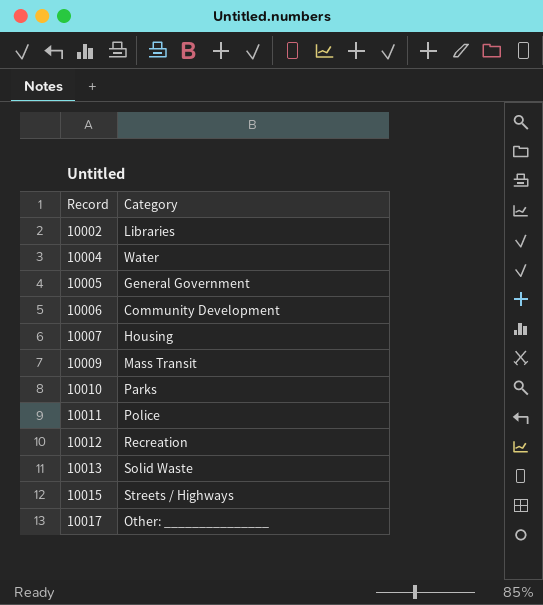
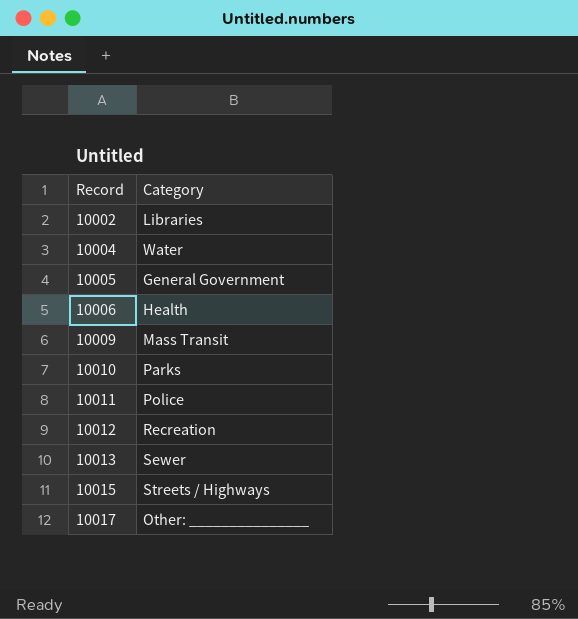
row 10007: Housing -> none
10006 | Category: Community Development -> Health
10013 | Category: Solid Waste -> Sewer

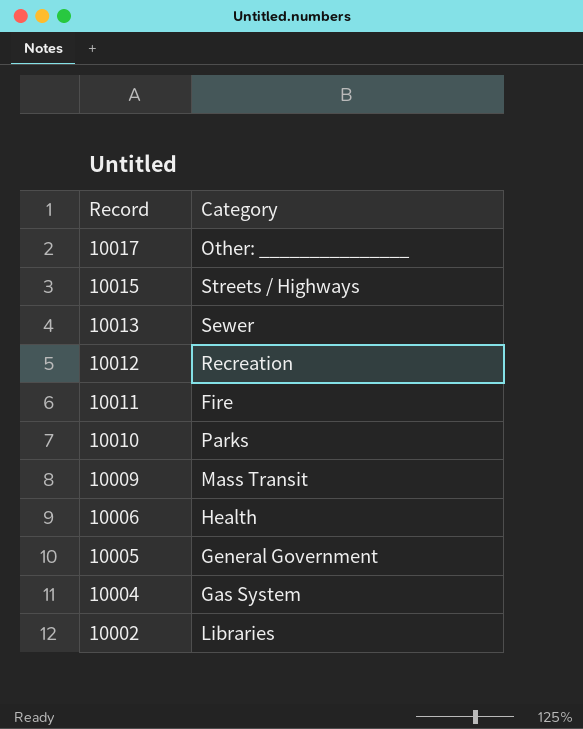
row order: Record ascending -> Record descending
10011 | Category: Police -> Fire
10004 | Category: Water -> Gas System

